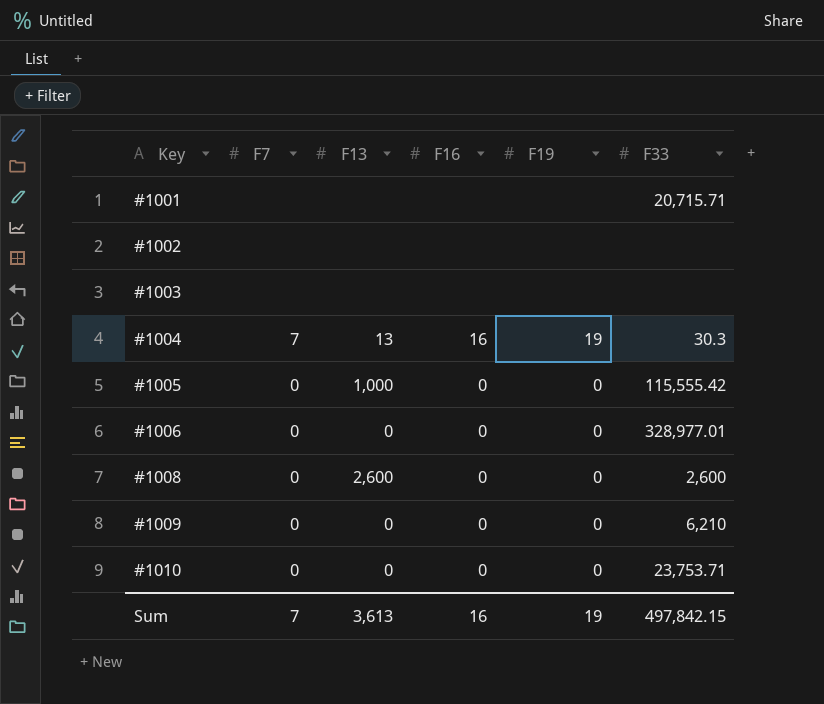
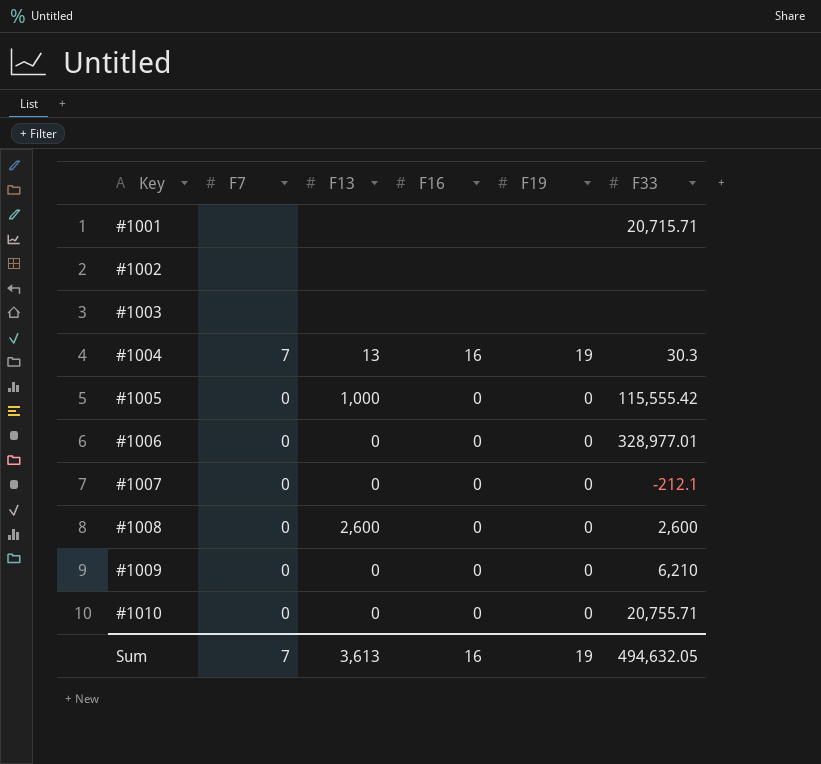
row #1007: none -> 0 | 0 | 0 | 0 | -212.1
#1010 | F33: 23,753.71 -> 20,755.71
Sum | F33: 497,842.15 -> 494,632.05

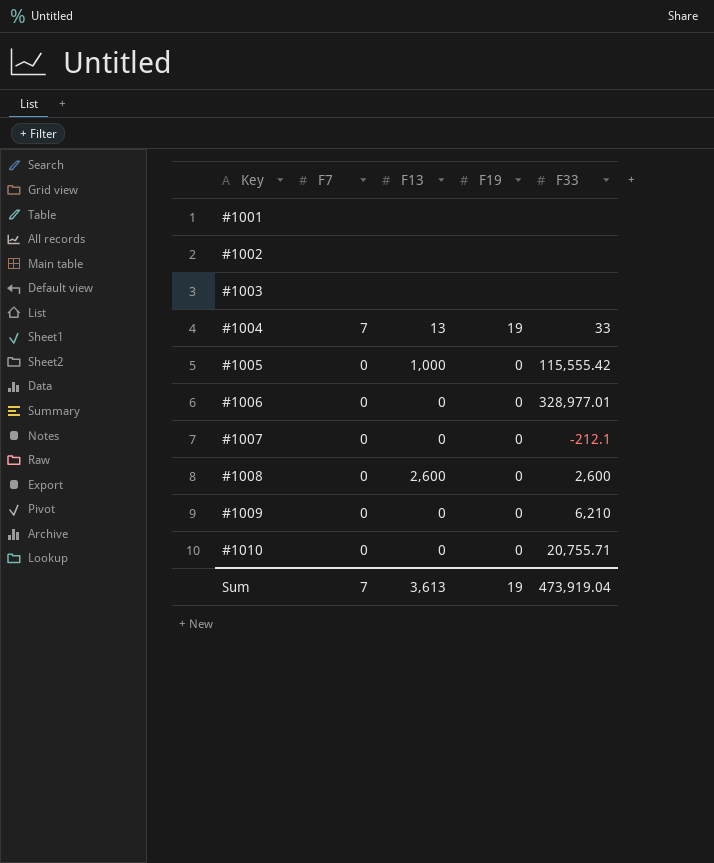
column F16 | position: 4 -> none
#1001 | F33: 20,715.71 -> none
#1004 | F33: 30.3 -> 33
Sum | F33: 494,632.05 -> 473,919.04

